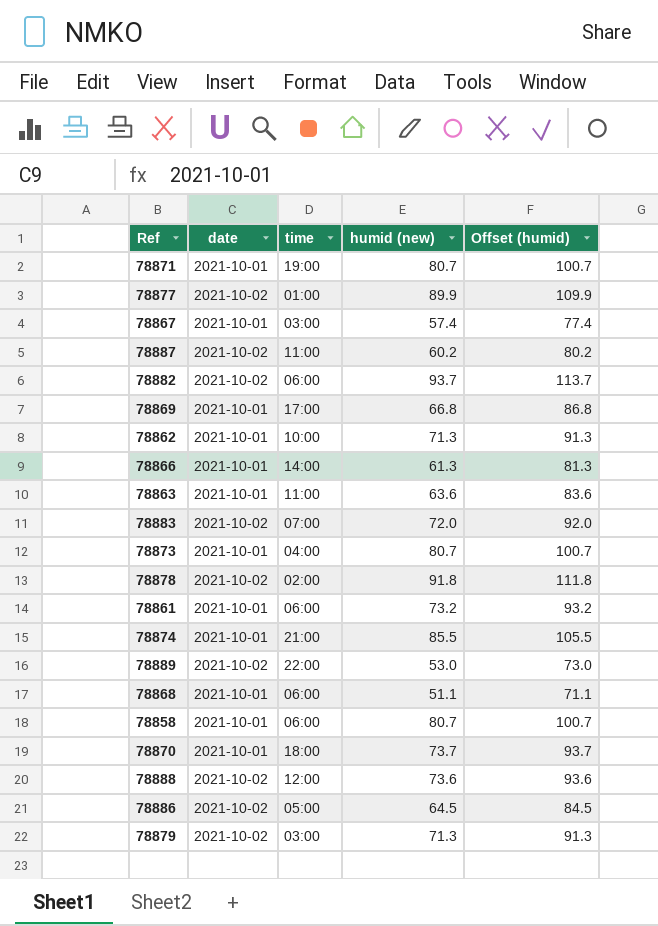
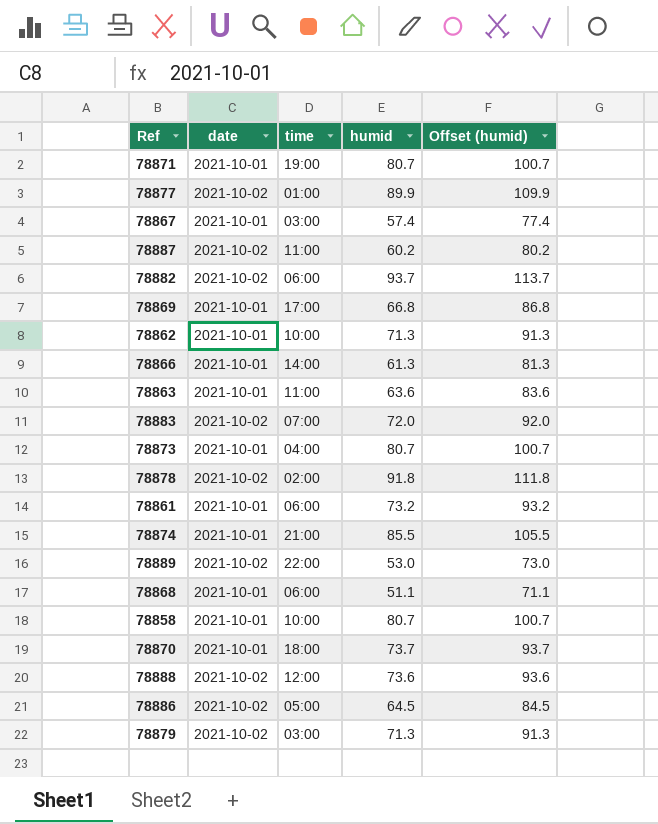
column name: humid (new) -> humid
78858 | time: 06:00 -> 10:00

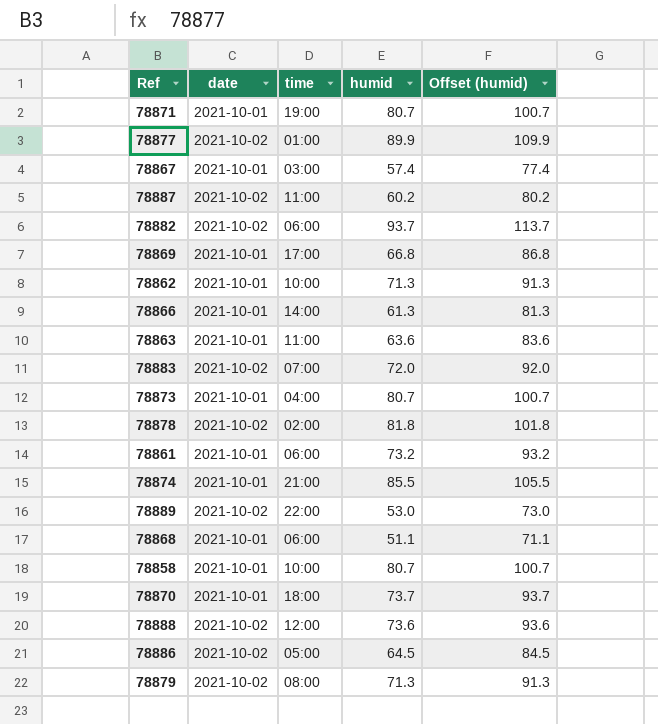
78878 | humid: 91.8 -> 81.8
78878 | Offset (humid): 111.8 -> 101.8
78879 | time: 03:00 -> 08:00

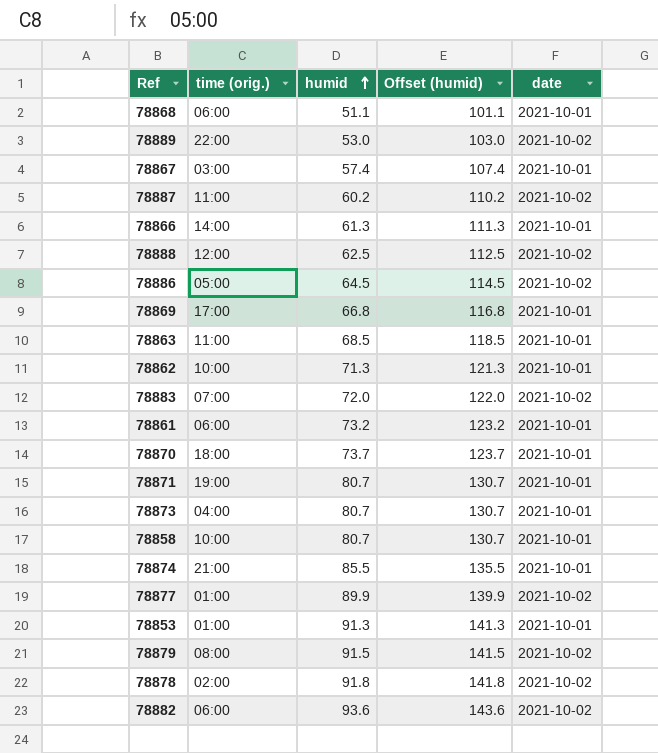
row order: none -> humid ascending
column name: time -> time (orig.)
column Offset (humid) | formula: [humid] + 20 -> [humid] + 50
column date | position: 2 -> 5
78888 | humid: 73.6 -> 62.5
78863 | humid: 63.6 -> 68.5
row 78853: none -> 01:00 | 91.3 | 141.3 | 2021-10-01
78879 | humid: 71.3 -> 91.5
78878 | humid: 81.8 -> 91.8
78882 | humid: 93.7 -> 93.6

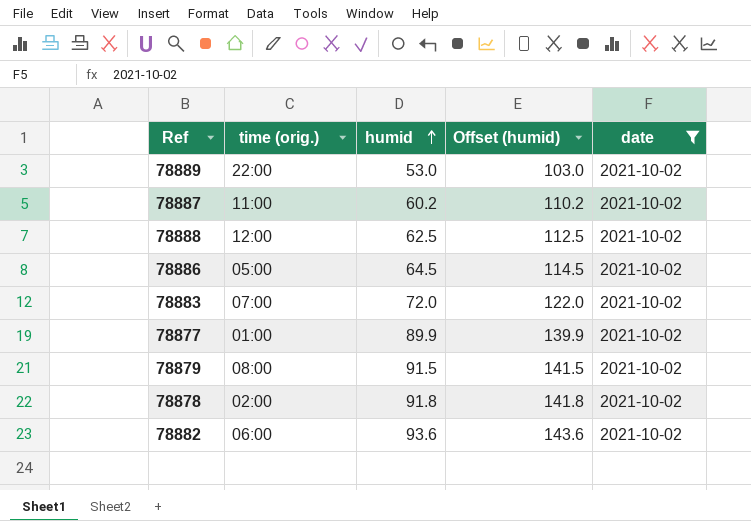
filter: none -> date = 2021-10-02

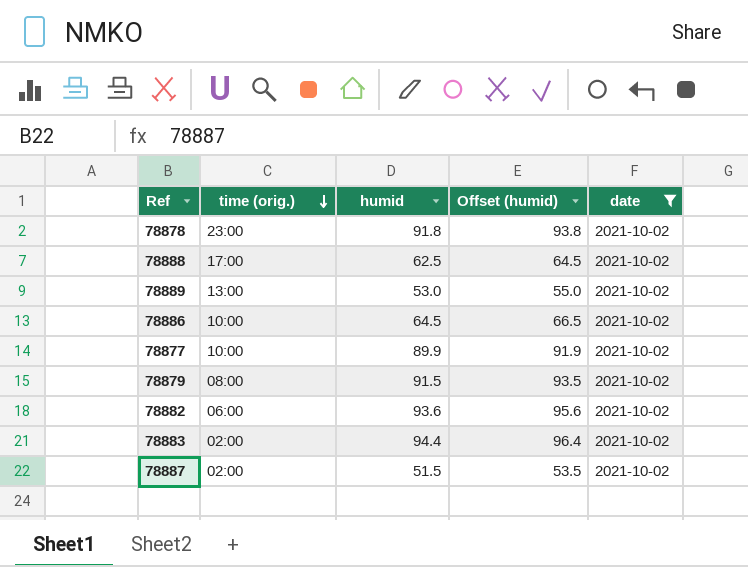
row order: humid ascending -> time (orig.) descending
column Offset (humid) | formula: [humid] + 50 -> [humid] + 2
78878 | time (orig.): 02:00 -> 23:00
78888 | time (orig.): 12:00 -> 17:00
78889 | time (orig.): 22:00 -> 13:00
78886 | time (orig.): 05:00 -> 10:00
78877 | time (orig.): 01:00 -> 10:00
78883 | time (orig.): 07:00 -> 02:00
78883 | humid: 72.0 -> 94.4
78887 | time (orig.): 11:00 -> 02:00
78887 | humid: 60.2 -> 51.5

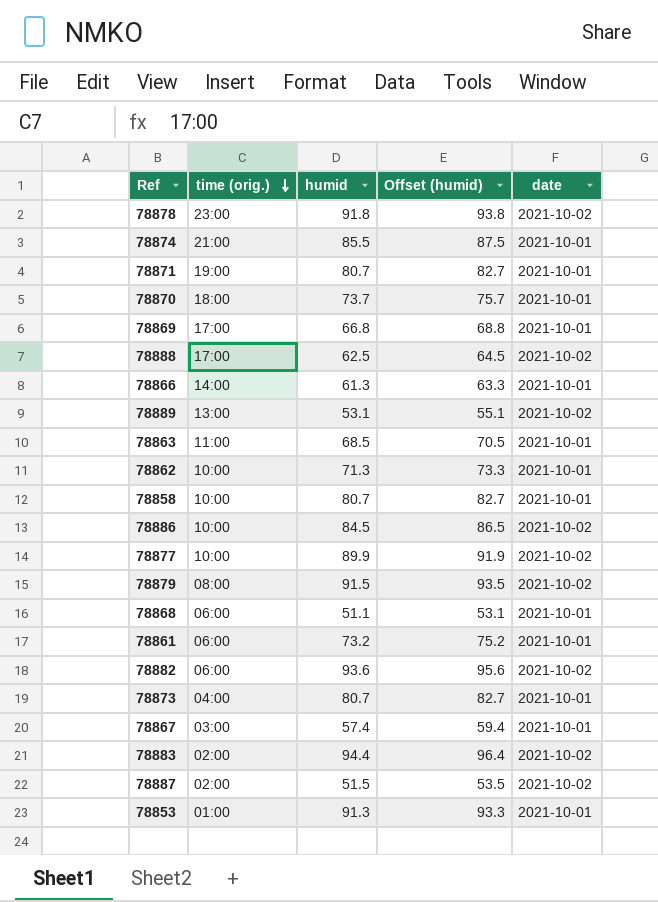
filter: date = 2021-10-02 -> none
78889 | humid: 53.0 -> 53.1
78889 | Offset (humid): 55.0 -> 55.1
78886 | humid: 64.5 -> 84.5
78886 | Offset (humid): 66.5 -> 86.5

